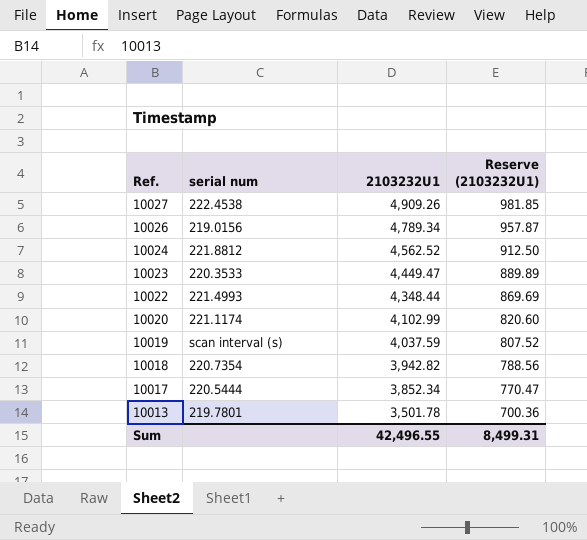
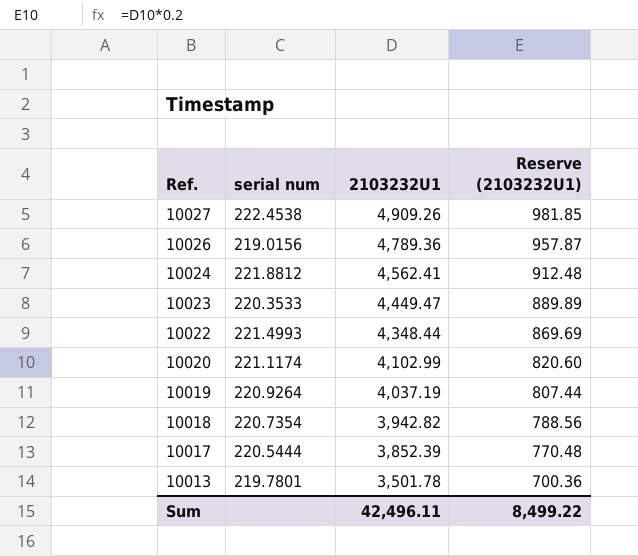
10026 | 2103232U1: 4,789.34 -> 4,789.36
10024 | 2103232U1: 4,562.52 -> 4,562.41
10024 | Reserve (2103232U1): 912.50 -> 912.48
10019 | serial num: scan interval (s) -> 220.9264
10019 | 2103232U1: 4,037.59 -> 4,037.19
10019 | Reserve (2103232U1): 807.52 -> 807.44
10017 | 2103232U1: 3,852.34 -> 3,852.39
10017 | Reserve (2103232U1): 770.47 -> 770.48
Sum | 2103232U1: 42,496.55 -> 42,496.11
Sum | Reserve (2103232U1): 8,499.31 -> 8,499.22

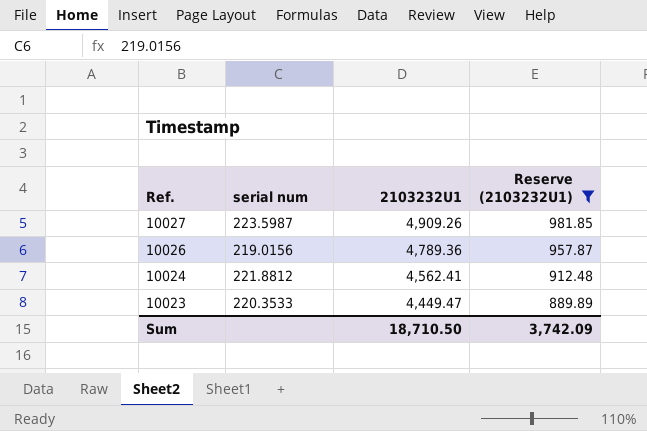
filter: none -> Reserve (2103232U1) >= 889.89
10027 | serial num: 222.4538 -> 223.5987
Sum | 2103232U1: 42,496.11 -> 18,710.50
Sum | Reserve (2103232U1): 8,499.22 -> 3,742.09

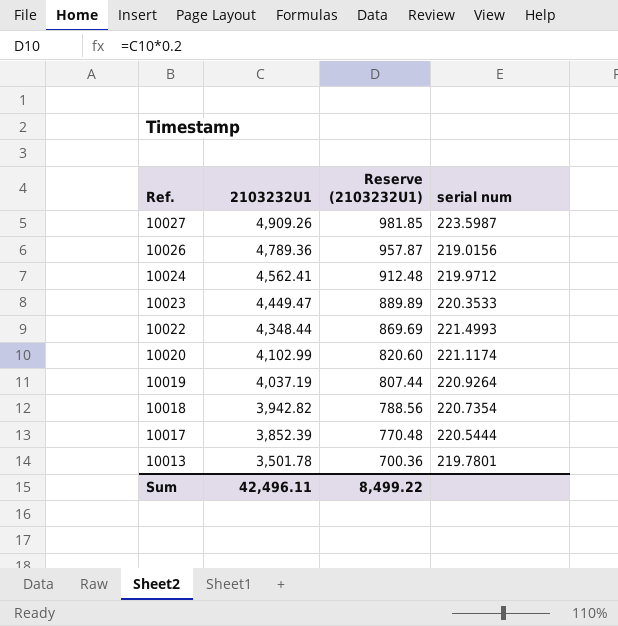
filter: Reserve (2103232U1) >= 889.89 -> none
column serial num | position: 2 -> 4
10024 | serial num: 221.8812 -> 219.9712
Sum | 2103232U1: 18,710.50 -> 42,496.11
Sum | Reserve (2103232U1): 3,742.09 -> 8,499.22

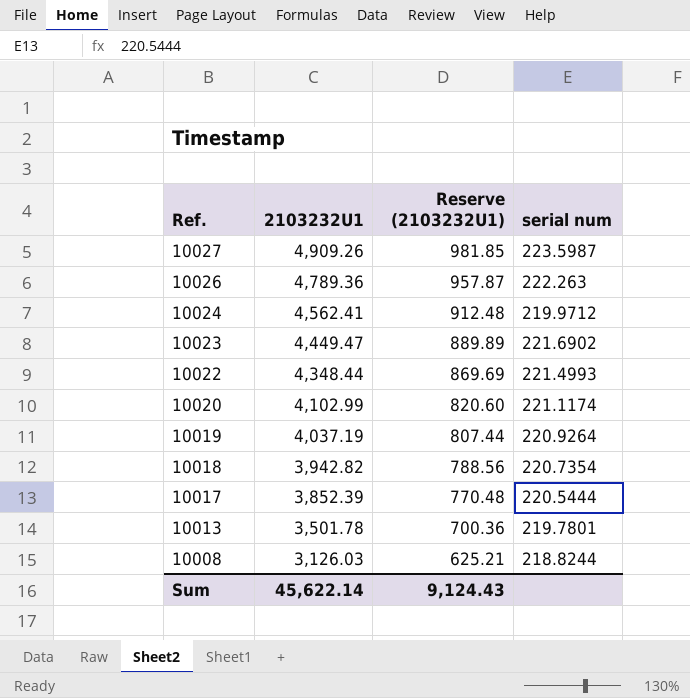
10026 | serial num: 219.0156 -> 222.263
10023 | serial num: 220.3533 -> 221.6902
row 10008: none -> 3,126.03 | 625.21 | 218.8244
Sum | 2103232U1: 42,496.11 -> 45,622.14
Sum | Reserve (2103232U1): 8,499.22 -> 9,124.43

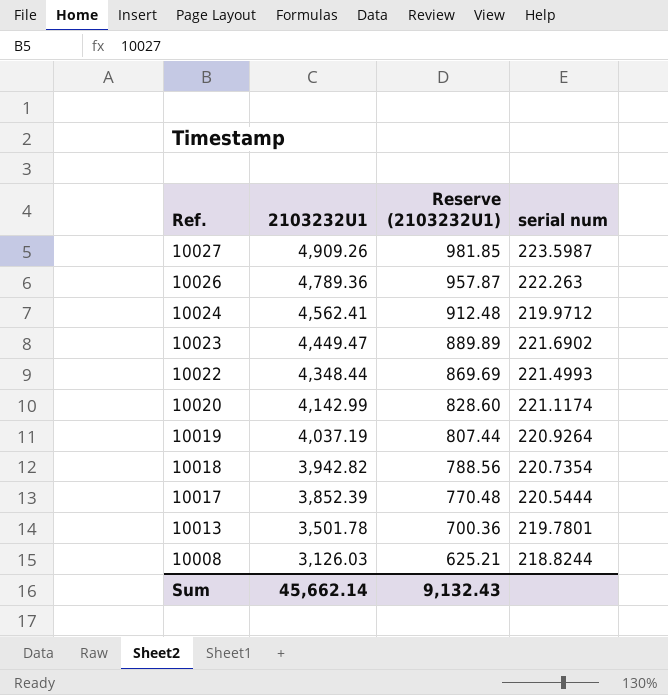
10020 | 2103232U1: 4,102.99 -> 4,142.99
10020 | Reserve (2103232U1): 820.60 -> 828.60
Sum | 2103232U1: 45,622.14 -> 45,662.14
Sum | Reserve (2103232U1): 9,124.43 -> 9,132.43

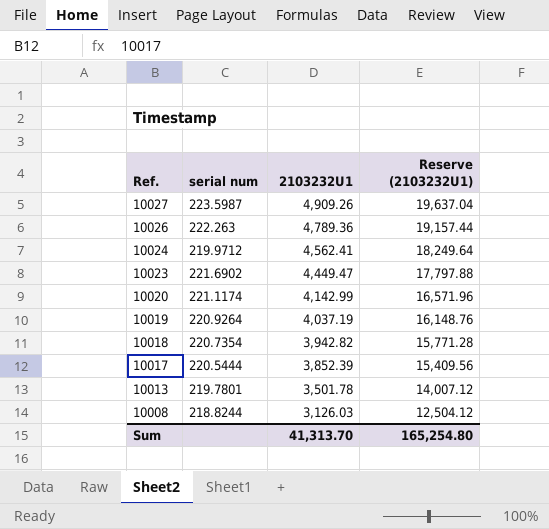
column serial num | position: 4 -> 2
column Reserve (2103232U1) | formula: [2103232U1] * 0.2 -> [2103232U1] * 4
row 10022: 4,348.44 | 869.69 | 221.4993 -> none
Sum | 2103232U1: 45,662.14 -> 41,313.70
Sum | Reserve (2103232U1): 9,132.43 -> 165,254.80

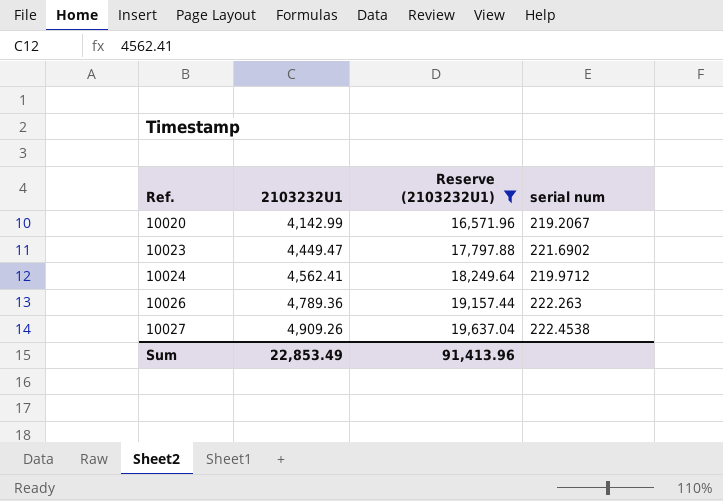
filter: none -> Reserve (2103232U1) >= 16,571.96
row order: Ref. descending -> Ref. ascending
column serial num | position: 2 -> 4
10020 | serial num: 221.1174 -> 219.2067
10027 | serial num: 223.5987 -> 222.4538
Sum | 2103232U1: 41,313.70 -> 22,853.49
Sum | Reserve (2103232U1): 165,254.80 -> 91,413.96

